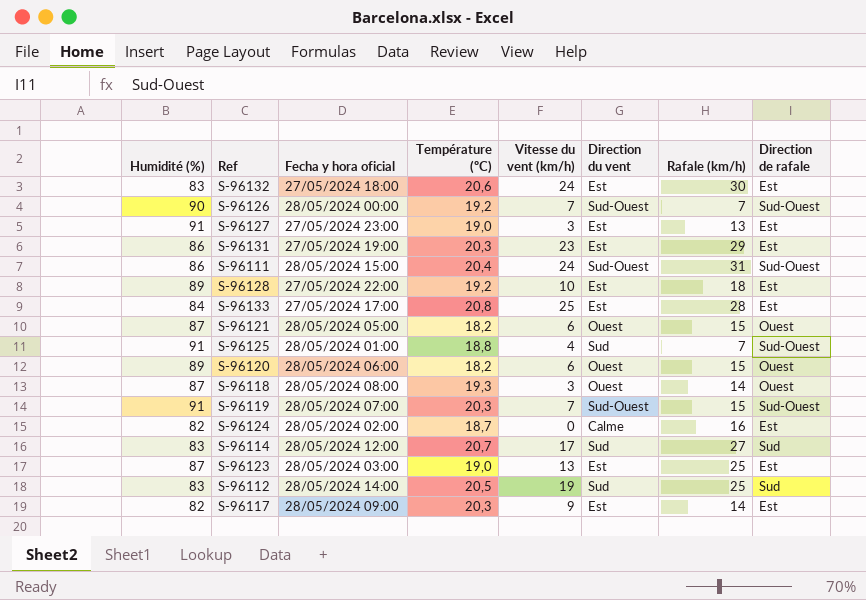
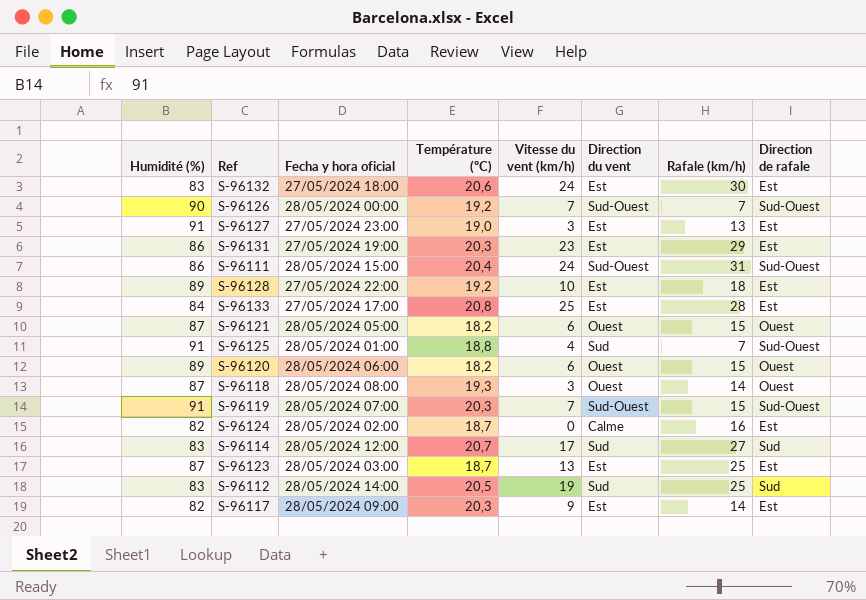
S-96123 | Température (ºC): 19,0 -> 18,7

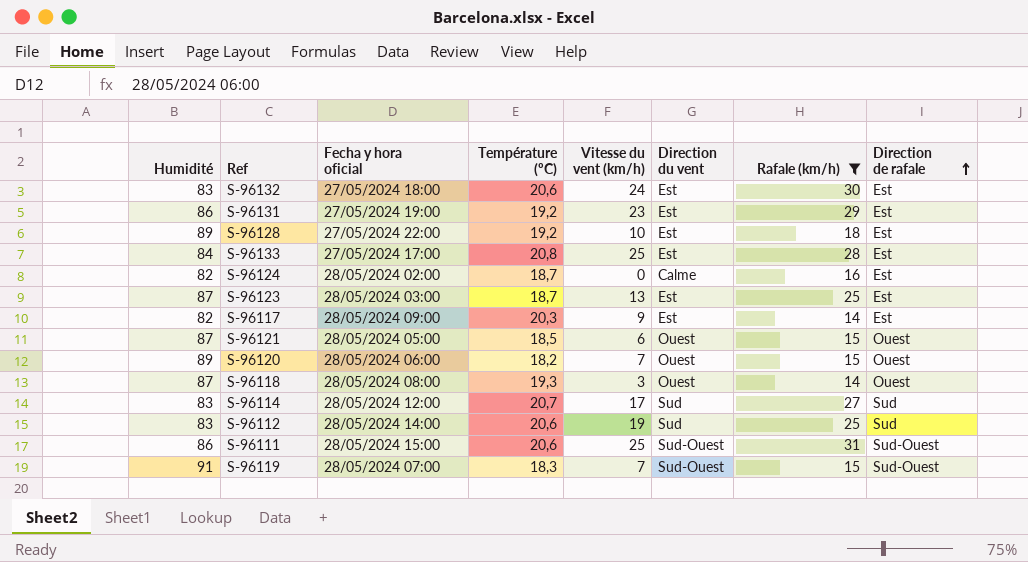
filter: none -> Rafale (km/h) >= 14
row order: none -> Direction de rafale ascending
column name: Humidité (%) -> Humidité
S-96131 | Température (ºC): 20,3 -> 19,2
S-96121 | Température (ºC): 18,2 -> 18,5
S-96120 | Vitesse du vent (km/h): 6 -> 7
S-96112 | Température (ºC): 20,5 -> 20,6
S-96111 | Température (ºC): 20,4 -> 20,6
S-96111 | Vitesse du vent (km/h): 24 -> 25
S-96119 | Température (ºC): 20,3 -> 18,3

